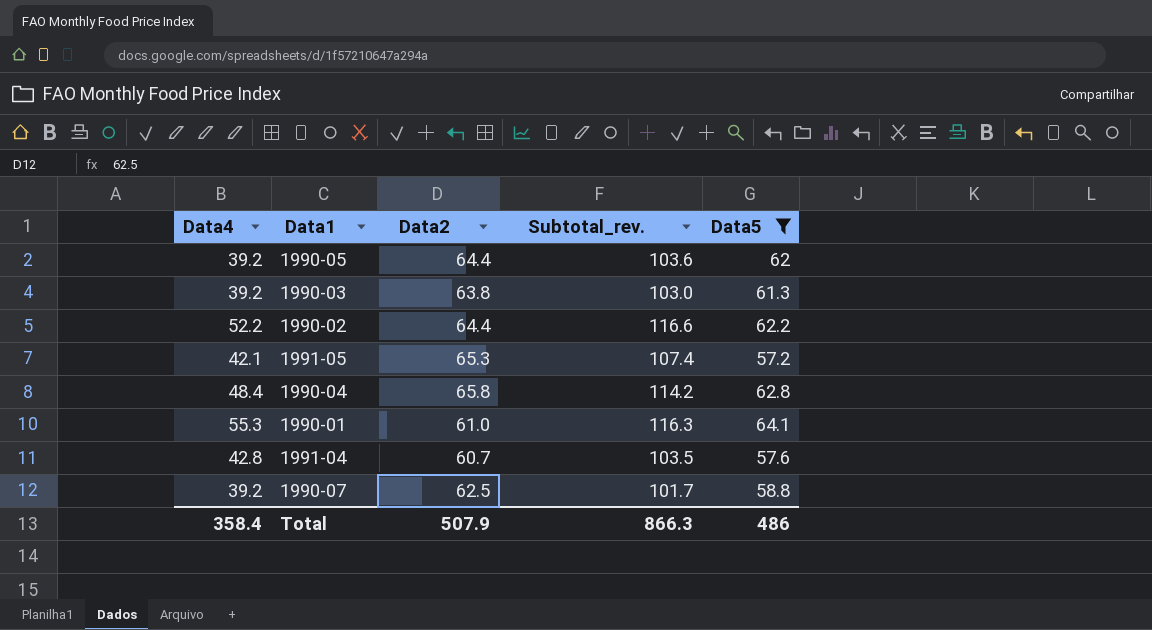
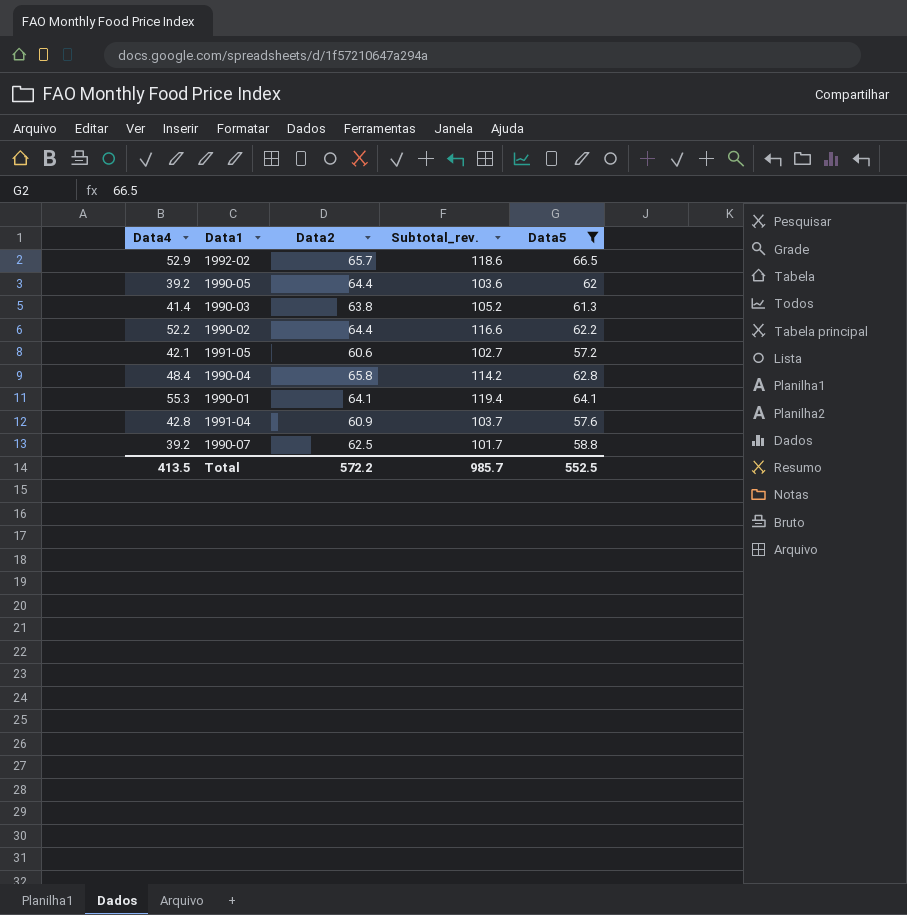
row 1992-02: none -> 52.9 | 65.7 | 118.6 | 66.5
1990-03 | Data4: 39.2 -> 41.4
1990-03 | Subtotal_rev.: 103.0 -> 105.2
1991-05 | Data2: 65.3 -> 60.6
1991-05 | Subtotal_rev.: 107.4 -> 102.7
1990-01 | Data2: 61.0 -> 64.1
1990-01 | Subtotal_rev.: 116.3 -> 119.4
1991-04 | Data2: 60.7 -> 60.9
1991-04 | Subtotal_rev.: 103.5 -> 103.7
Total | Data4: 358.4 -> 413.5
Total | Data2: 507.9 -> 572.2
Total | Subtotal_rev.: 866.3 -> 985.7
Total | Data5: 486 -> 552.5

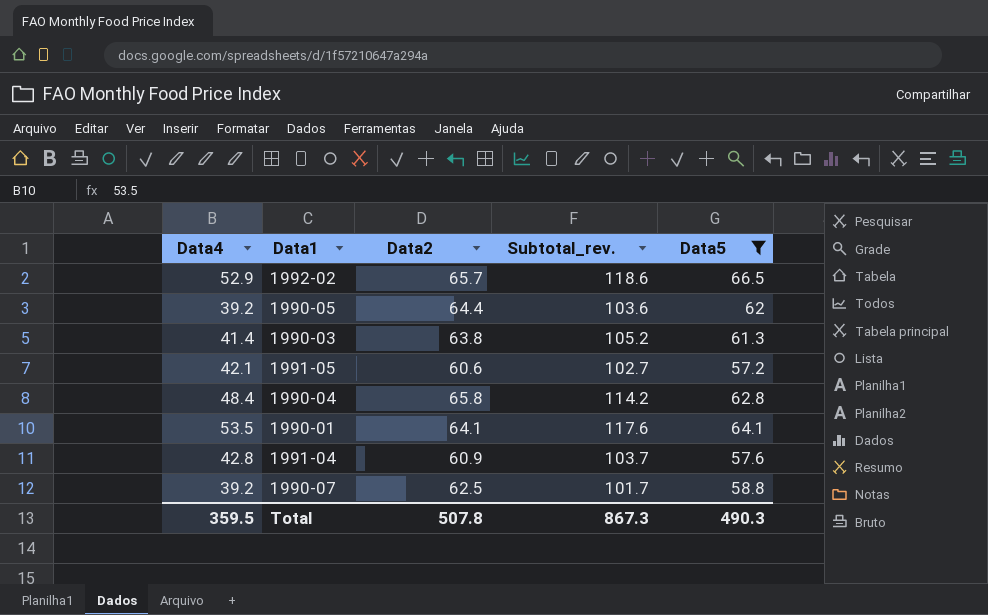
row 1990-02: 52.2 | 64.4 | 116.6 | 62.2 -> none
1990-01 | Data4: 55.3 -> 53.5
1990-01 | Subtotal_rev.: 119.4 -> 117.6
Total | Data4: 413.5 -> 359.5
Total | Data2: 572.2 -> 507.8
Total | Subtotal_rev.: 985.7 -> 867.3
Total | Data5: 552.5 -> 490.3

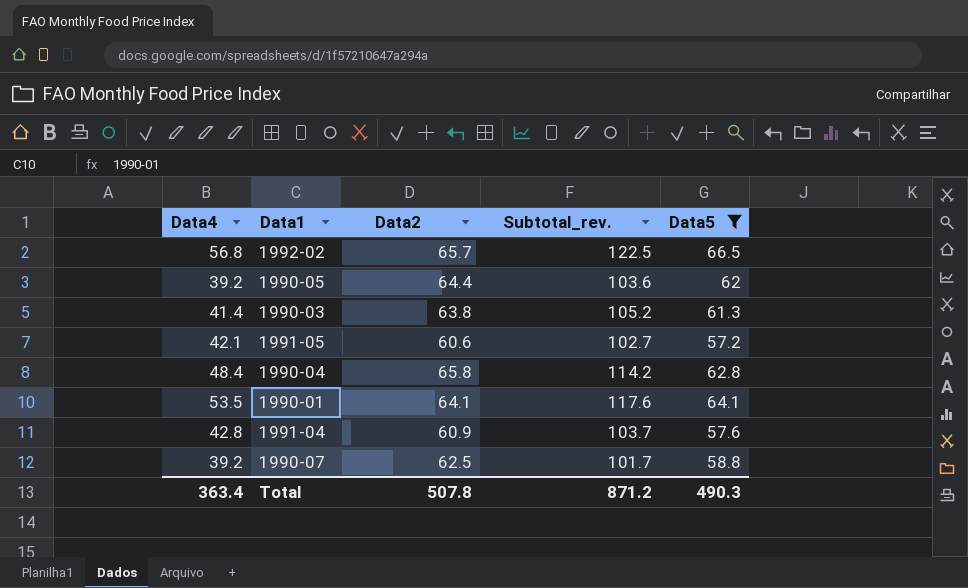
1992-02 | Data4: 52.9 -> 56.8
1992-02 | Subtotal_rev.: 118.6 -> 122.5
Total | Data4: 359.5 -> 363.4
Total | Subtotal_rev.: 867.3 -> 871.2

